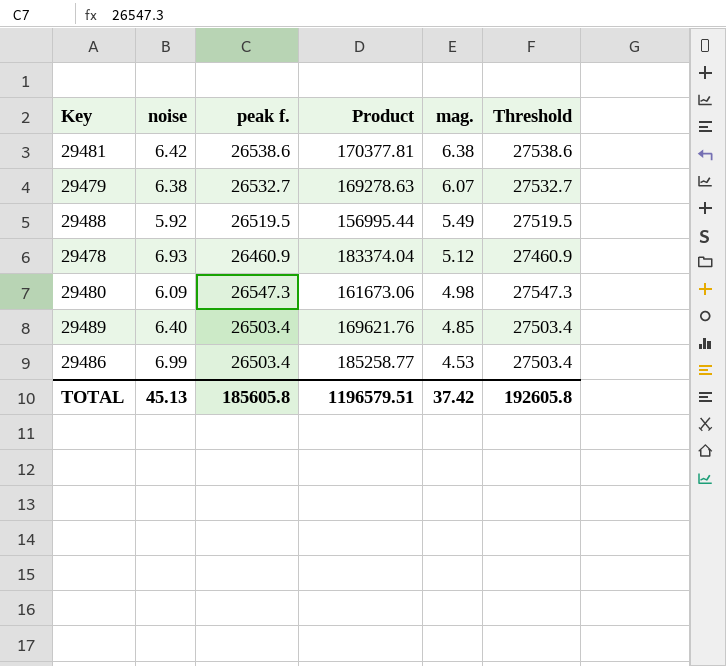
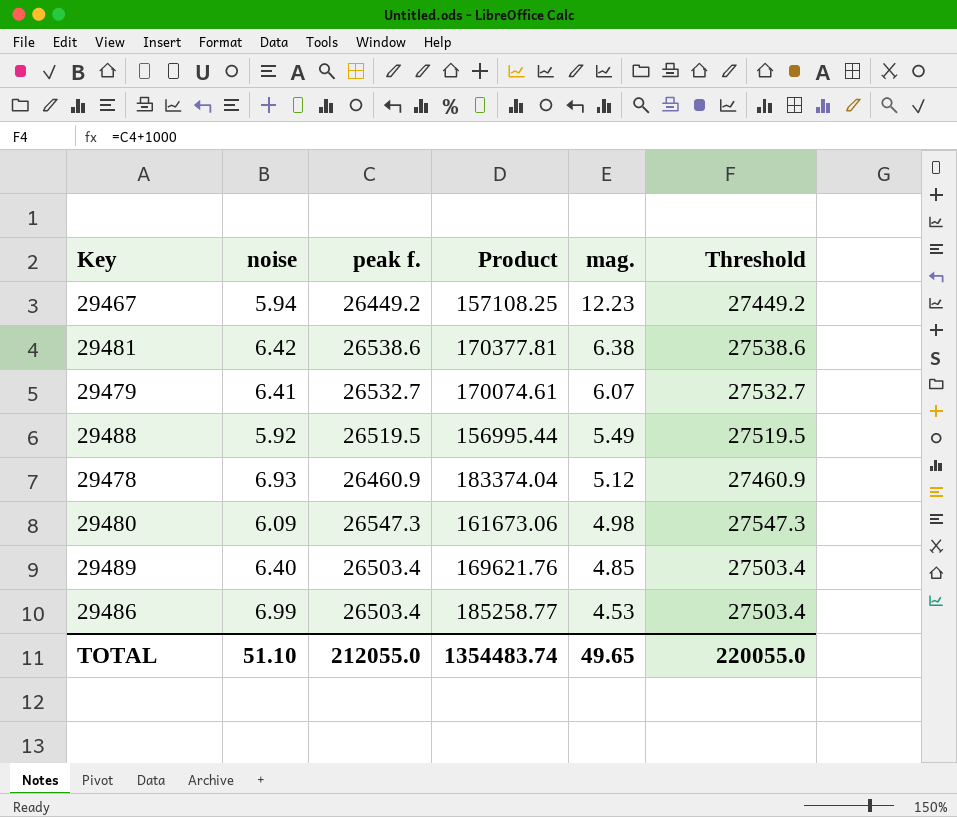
row 29467: none -> 5.94 | 26449.2 | 157108.25 | 12.23 | 27449.2
29479 | noise: 6.38 -> 6.41
29479 | Product: 169278.63 -> 170074.61
TOTAL | noise: 45.13 -> 51.10
TOTAL | peak f.: 185605.8 -> 212055.0
TOTAL | Product: 1196579.51 -> 1354483.74
TOTAL | mag.: 37.42 -> 49.65
TOTAL | Threshold: 192605.8 -> 220055.0

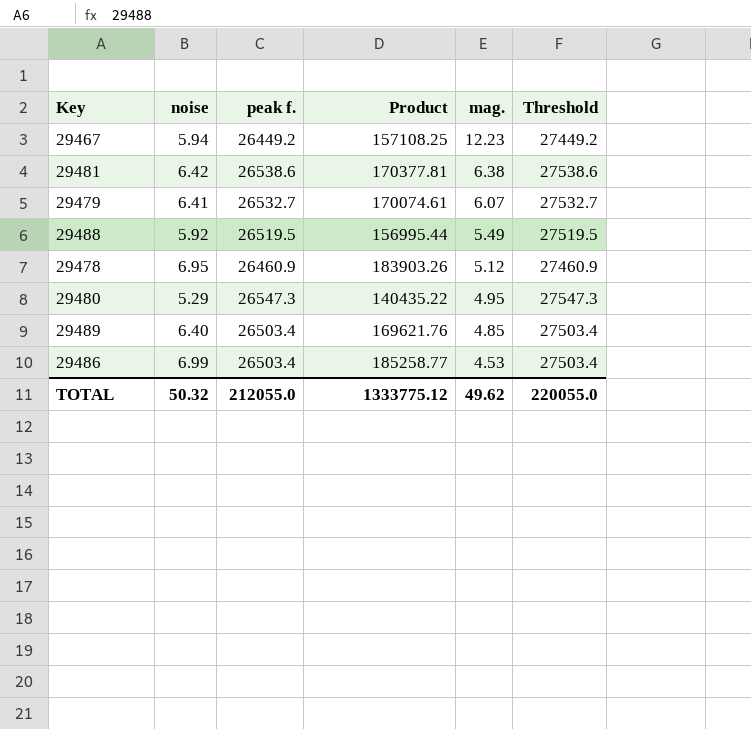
29478 | noise: 6.93 -> 6.95
29478 | Product: 183374.04 -> 183903.26
29480 | noise: 6.09 -> 5.29
29480 | Product: 161673.06 -> 140435.22
29480 | mag.: 4.98 -> 4.95
TOTAL | noise: 51.10 -> 50.32
TOTAL | Product: 1354483.74 -> 1333775.12
TOTAL | mag.: 49.65 -> 49.62

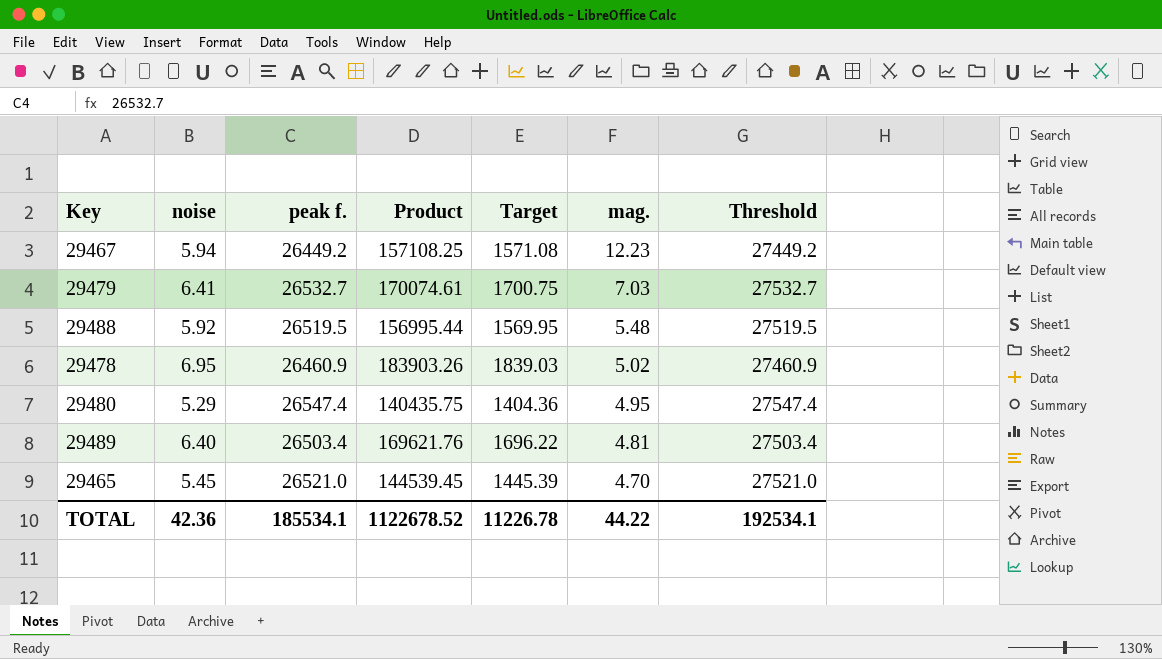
column Target | formula: none -> [Product] * 0.01
row 29481: 6.42 | 26538.6 | 170377.81 | 6.38 | 27538.6 -> none
row 29486: 6.99 | 26503.4 | 185258.77 | 4.53 | 27503.4 -> none
29479 | mag.: 6.07 -> 7.03
29488 | mag.: 5.49 -> 5.48
29478 | mag.: 5.12 -> 5.02
29480 | peak f.: 26547.3 -> 26547.4
29480 | Product: 140435.22 -> 140435.75
29480 | Threshold: 27547.3 -> 27547.4
29489 | mag.: 4.85 -> 4.81
row 29465: none -> 5.45 | 26521.0 | 144539.45 | 1445.39 | 4.70 | 27521.0
TOTAL | noise: 50.32 -> 42.36
TOTAL | peak f.: 212055.0 -> 185534.1
TOTAL | Product: 1333775.12 -> 1122678.52
TOTAL | mag.: 49.62 -> 44.22
TOTAL | Threshold: 220055.0 -> 192534.1

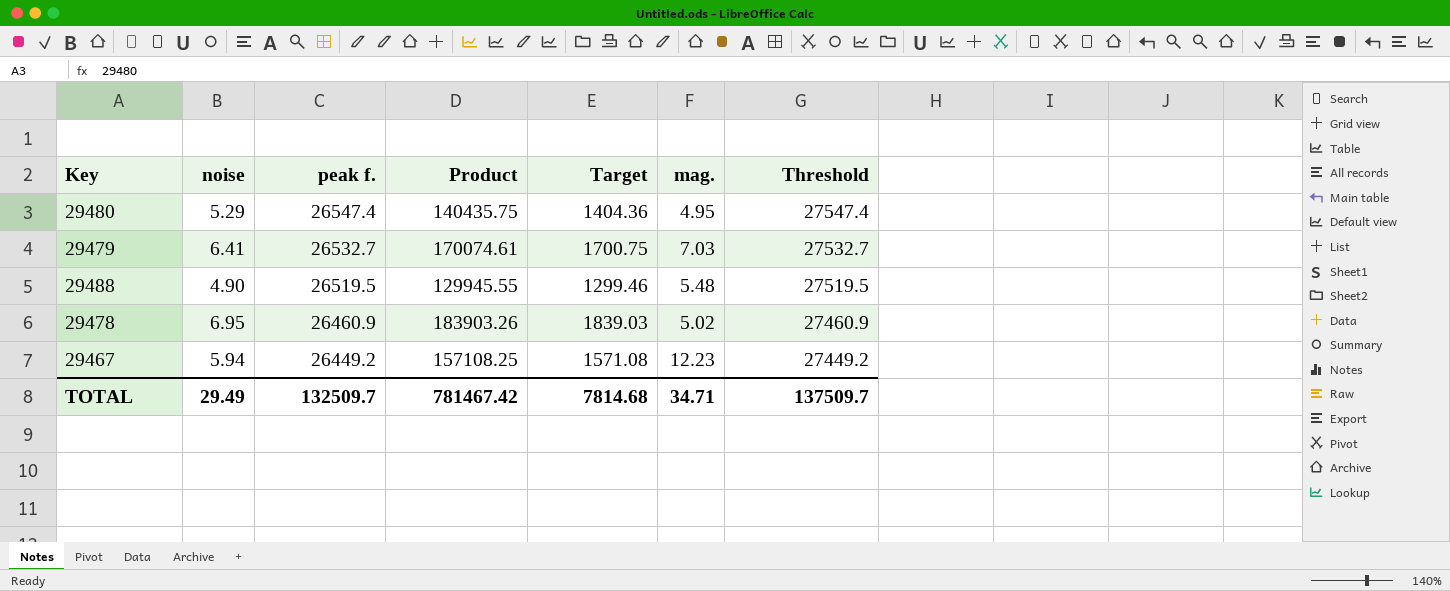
row order: mag. descending -> peak f. descending
row 29489: 6.40 | 26503.4 | 169621.76 | 1696.22 | 4.81 | 27503.4 -> none
row 29465: 5.45 | 26521.0 | 144539.45 | 1445.39 | 4.70 | 27521.0 -> none
29488 | noise: 5.92 -> 4.90
29488 | Product: 156995.44 -> 129945.55
29488 | Target: 1569.95 -> 1299.46
TOTAL | noise: 42.36 -> 29.49
TOTAL | peak f.: 185534.1 -> 132509.7
TOTAL | Product: 1122678.52 -> 781467.42
TOTAL | Target: 11226.78 -> 7814.68
TOTAL | mag.: 44.22 -> 34.71
TOTAL | Threshold: 192534.1 -> 137509.7

